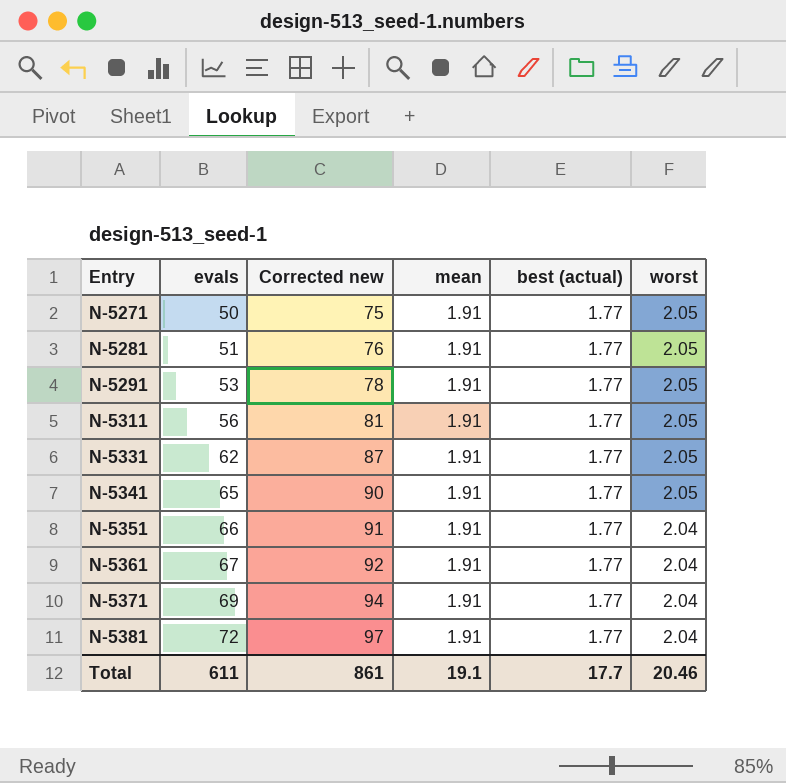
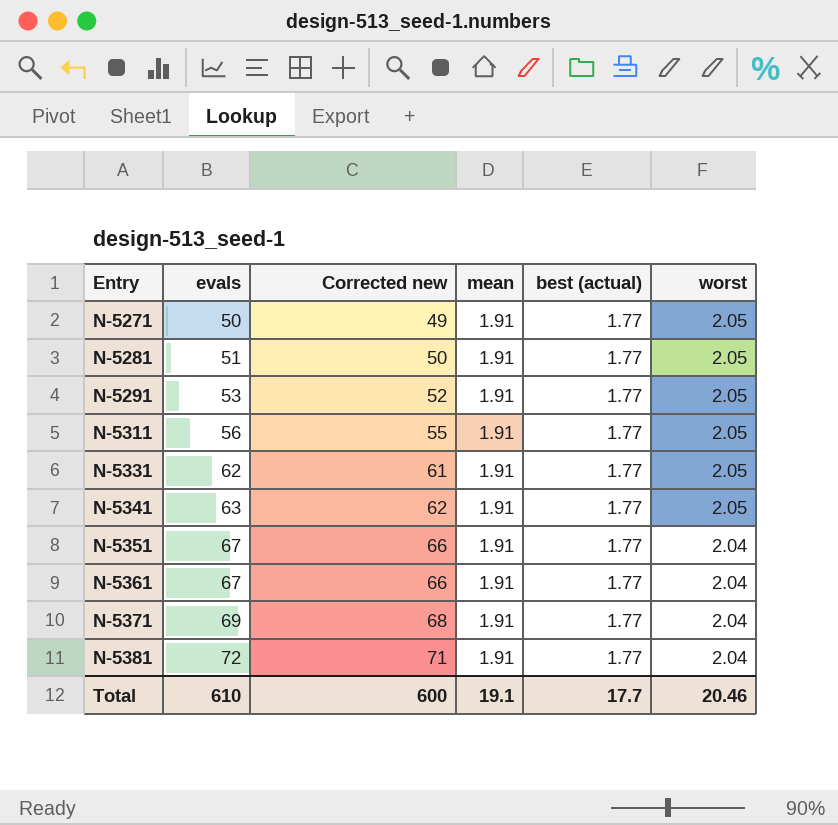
column Corrected new | formula: [evals] + 25 -> [evals] - 1
N-5341 | evals: 65 -> 63
N-5351 | evals: 66 -> 67
Total | evals: 611 -> 610
Total | Corrected new: 861 -> 600

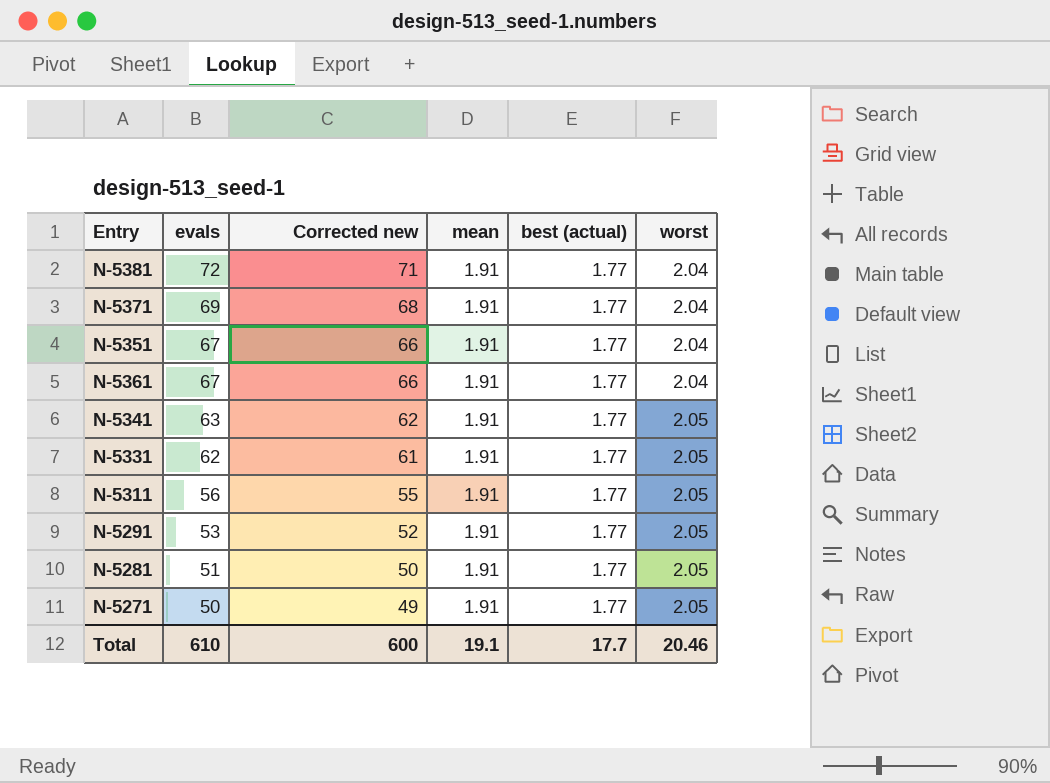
row order: Entry ascending -> evals descending

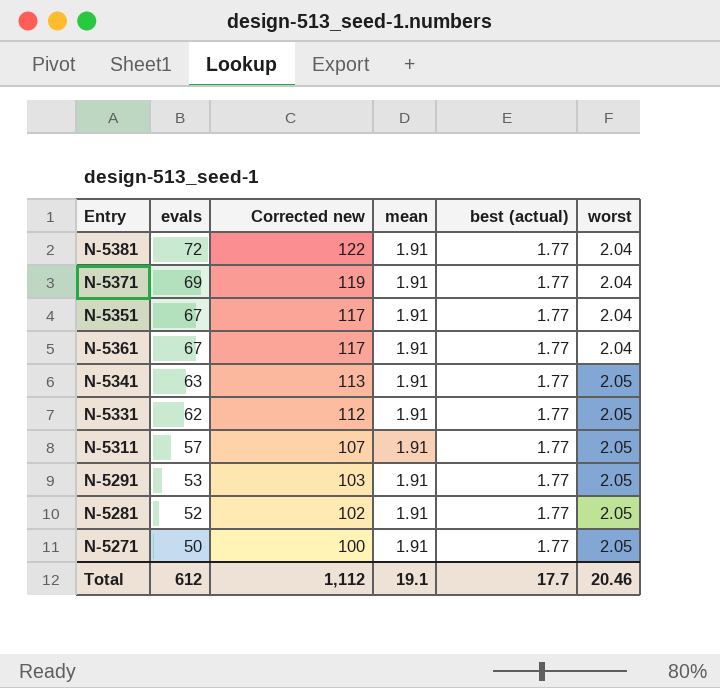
column Corrected new | formula: [evals] - 1 -> [evals] + 50
N-5311 | evals: 56 -> 57
N-5281 | evals: 51 -> 52
Total | evals: 610 -> 612
Total | Corrected new: 600 -> 1,112

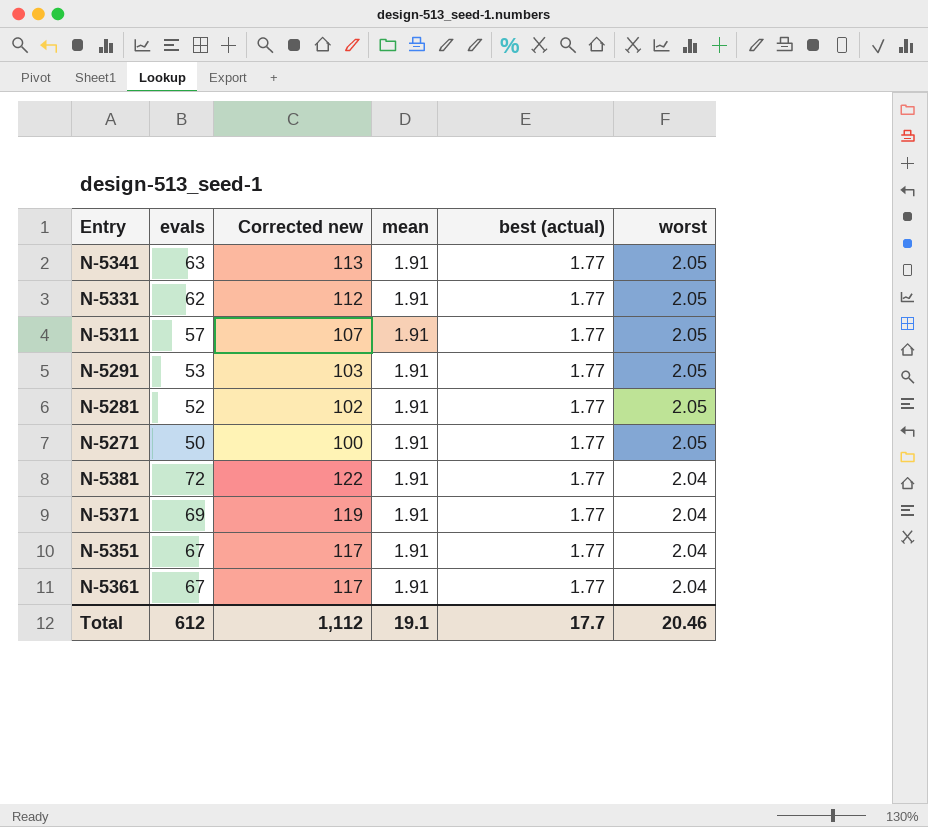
row order: evals descending -> worst descending

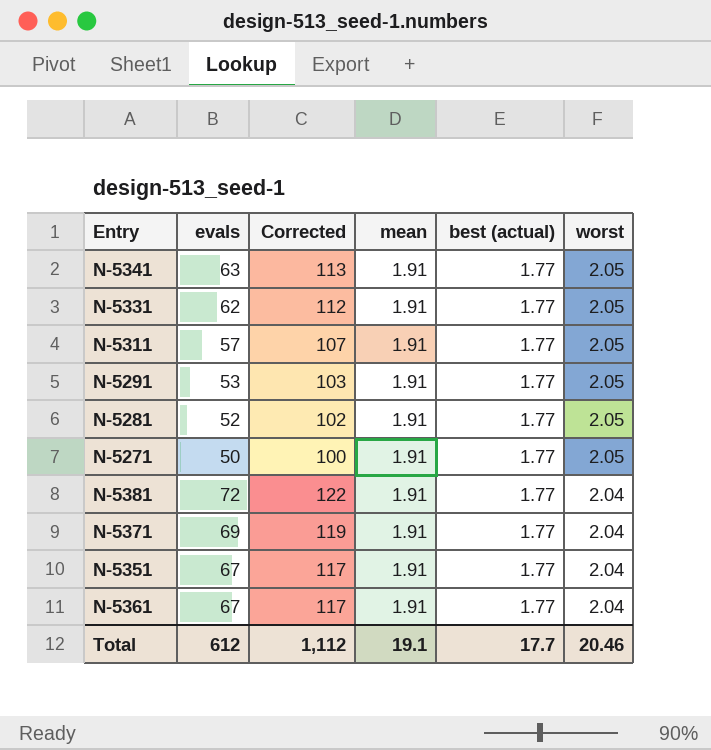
column name: Corrected new -> Corrected

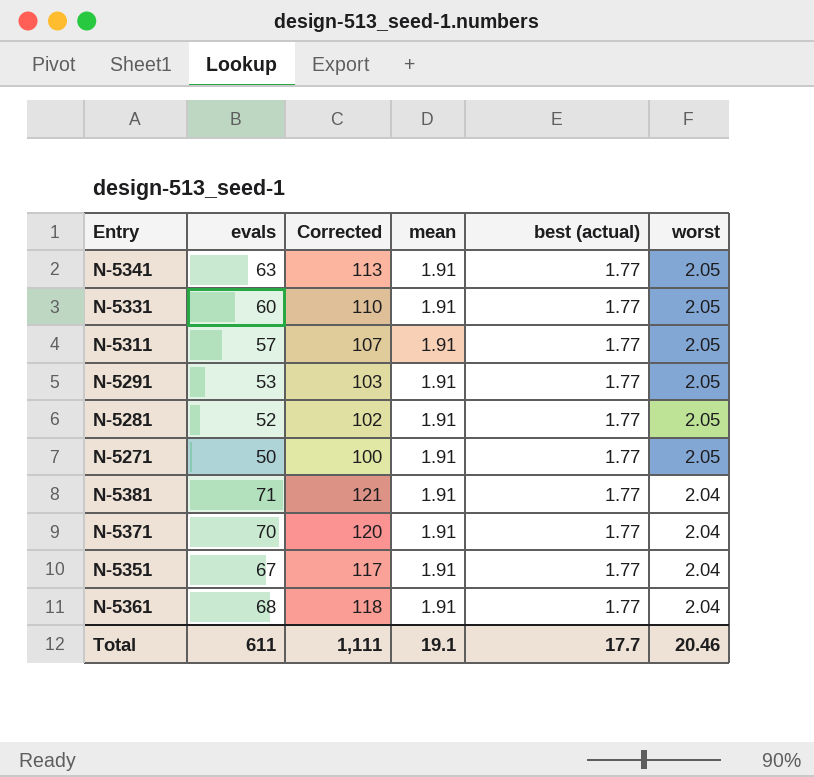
N-5331 | evals: 62 -> 60
N-5331 | Corrected: 112 -> 110
N-5381 | evals: 72 -> 71
N-5381 | Corrected: 122 -> 121
N-5371 | evals: 69 -> 70
N-5371 | Corrected: 119 -> 120
N-5361 | evals: 67 -> 68
N-5361 | Corrected: 117 -> 118
Total | evals: 612 -> 611
Total | Corrected: 1,112 -> 1,111

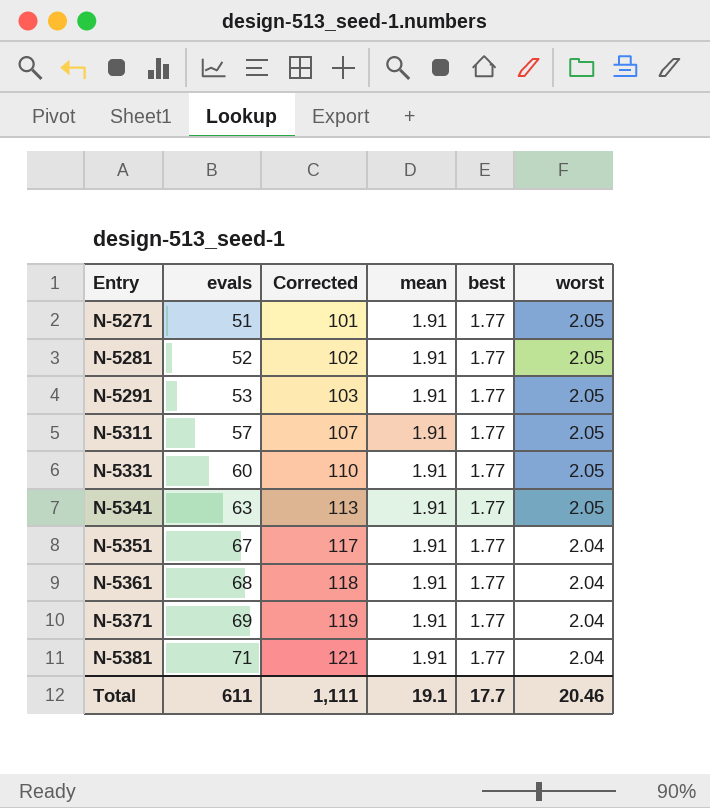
row order: worst descending -> Entry ascending
column name: best (actual) -> best
N-5271 | evals: 50 -> 51
N-5271 | Corrected: 100 -> 101
N-5371 | evals: 70 -> 69
N-5371 | Corrected: 120 -> 119

